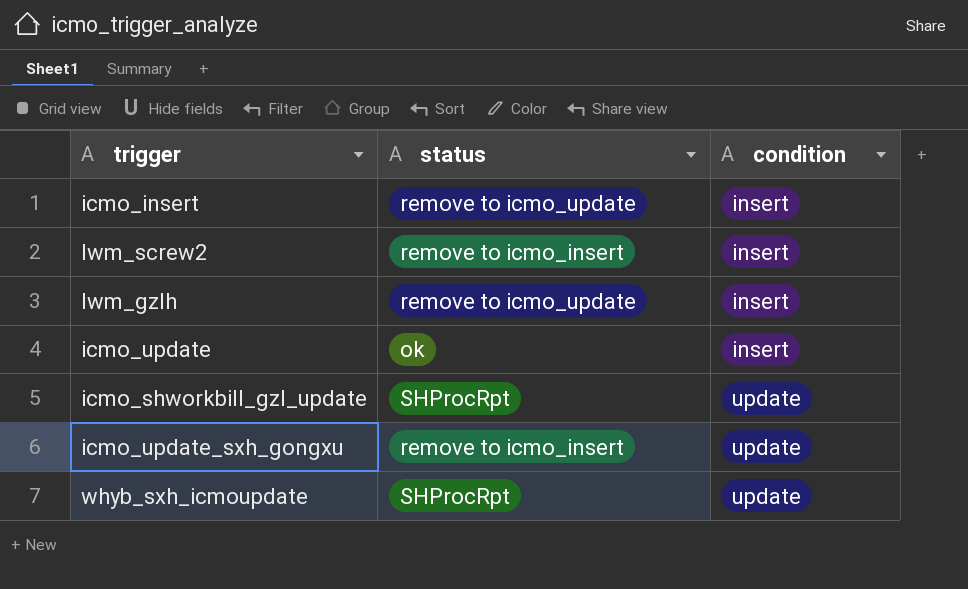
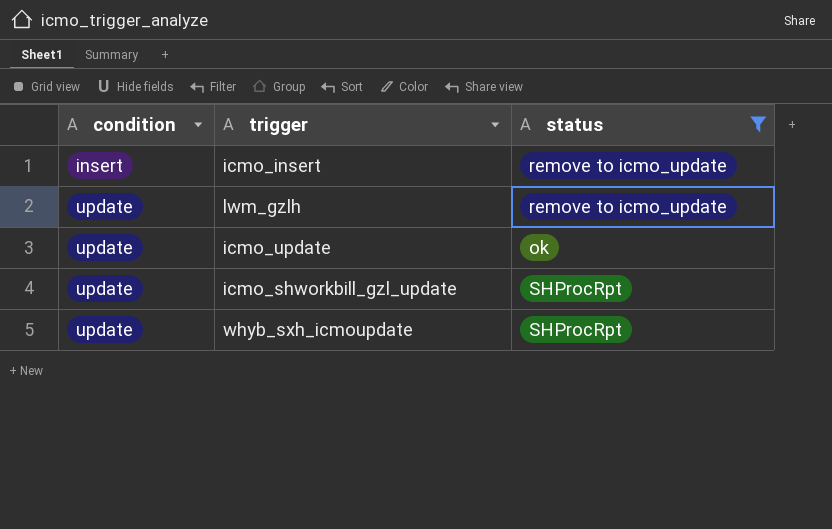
filter: none -> status != remove to icmo_insert
column condition | position: 3 -> 1
lwm_gzlh | condition: insert -> update
icmo_update | condition: insert -> update

